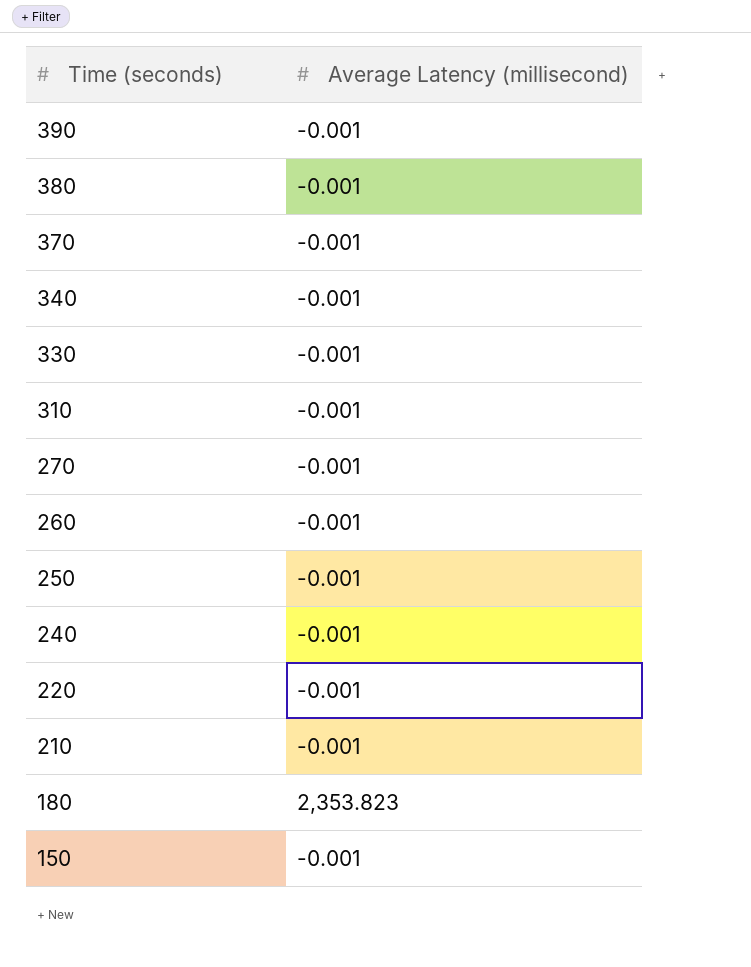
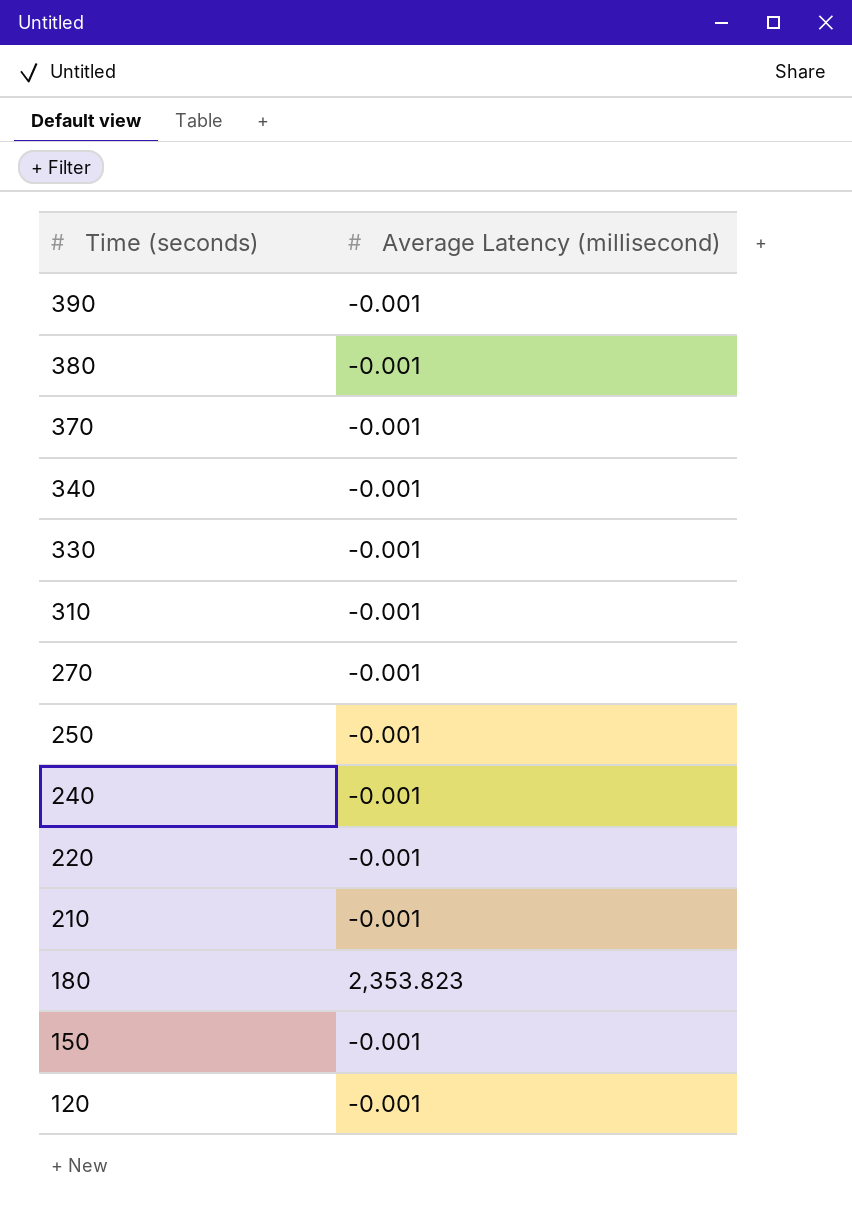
row 260: -0.001 -> none
row 120: none -> -0.001

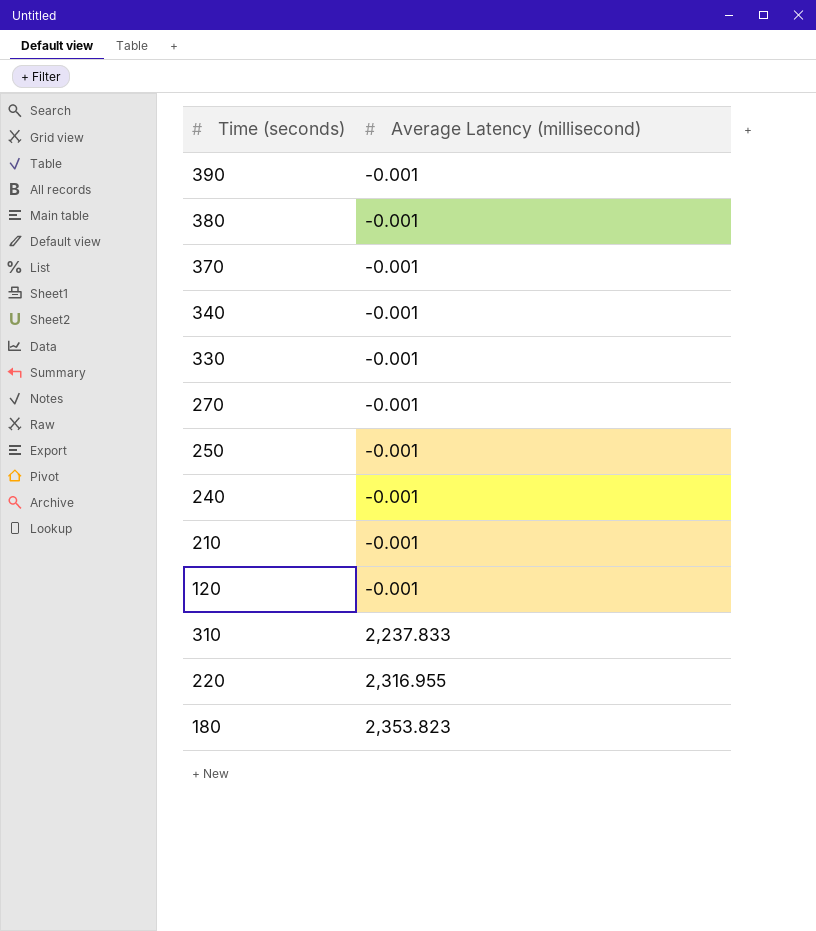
row order: Time (seconds) descending -> Average Latency (millisecond) ascending
row 150: -0.001 -> none
310 | Average Latency (millisecond): -0.001 -> 2,237.833
220 | Average Latency (millisecond): -0.001 -> 2,316.955

